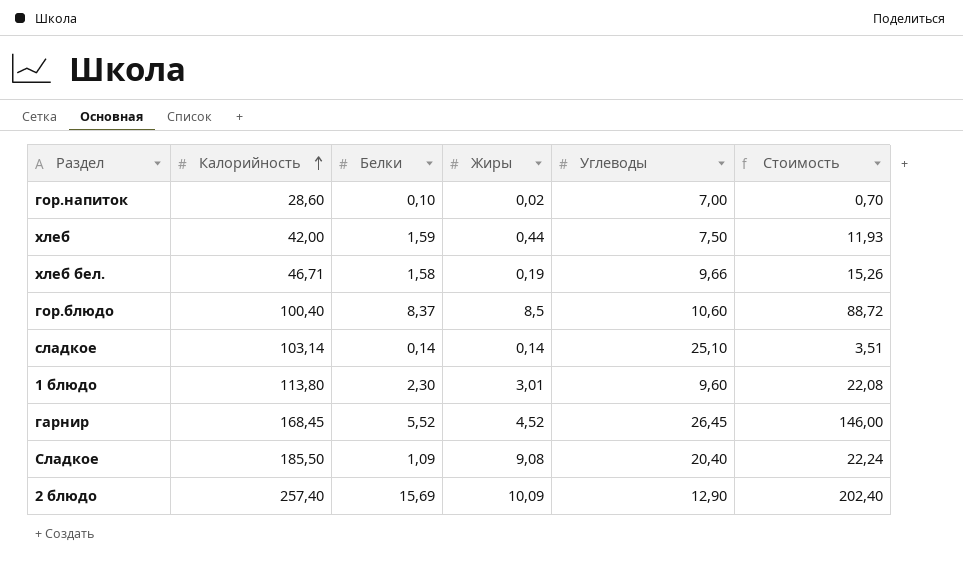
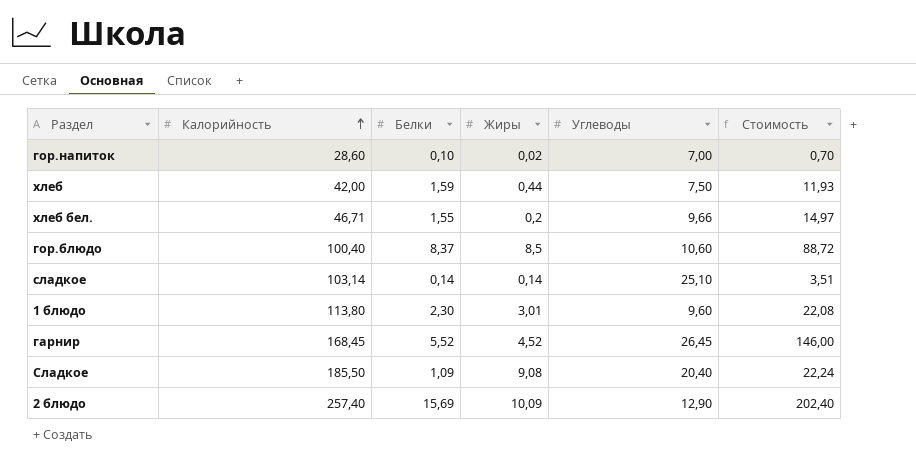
хлеб бел. | Белки: 1,58 -> 1,55
хлеб бел. | Жиры: 0,19 -> 0,2
хлеб бел. | Стоимость: 15,26 -> 14,97

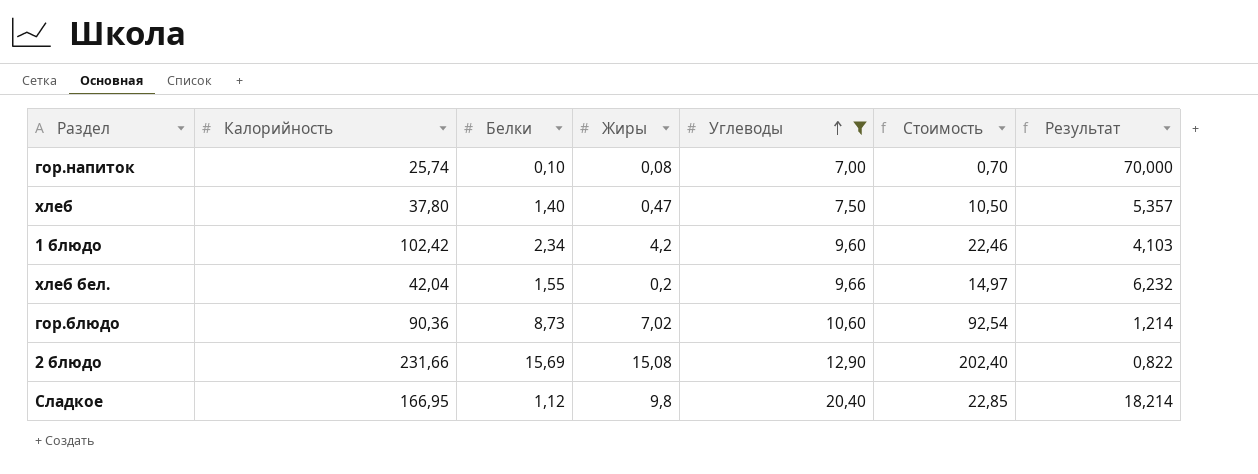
filter: none -> Углеводы <= 20,40
row order: Калорийность ascending -> Углеводы ascending
column Результат | formula: none -> [Углеводы] / [Белки]
гор.напиток | Калорийность: 28,60 -> 25,74
гор.напиток | Жиры: 0,02 -> 0,08
хлеб | Калорийность: 42,00 -> 37,80
хлеб | Белки: 1,59 -> 1,40
хлеб | Жиры: 0,44 -> 0,47
хлеб | Стоимость: 11,93 -> 10,50
1 блюдо | Калорийность: 113,80 -> 102,42
1 блюдо | Белки: 2,30 -> 2,34
1 блюдо | Жиры: 3,01 -> 4,2
1 блюдо | Стоимость: 22,08 -> 22,46
хлеб бел. | Калорийность: 46,71 -> 42,04
гор.блюдо | Калорийность: 100,40 -> 90,36
гор.блюдо | Белки: 8,37 -> 8,73
гор.блюдо | Жиры: 8,5 -> 7,02
гор.блюдо | Стоимость: 88,72 -> 92,54
2 блюдо | Калорийность: 257,40 -> 231,66
2 блюдо | Жиры: 10,09 -> 15,08
Сладкое | Калорийность: 185,50 -> 166,95
Сладкое | Белки: 1,09 -> 1,12
Сладкое | Жиры: 9,08 -> 9,8
Сладкое | Стоимость: 22,24 -> 22,85

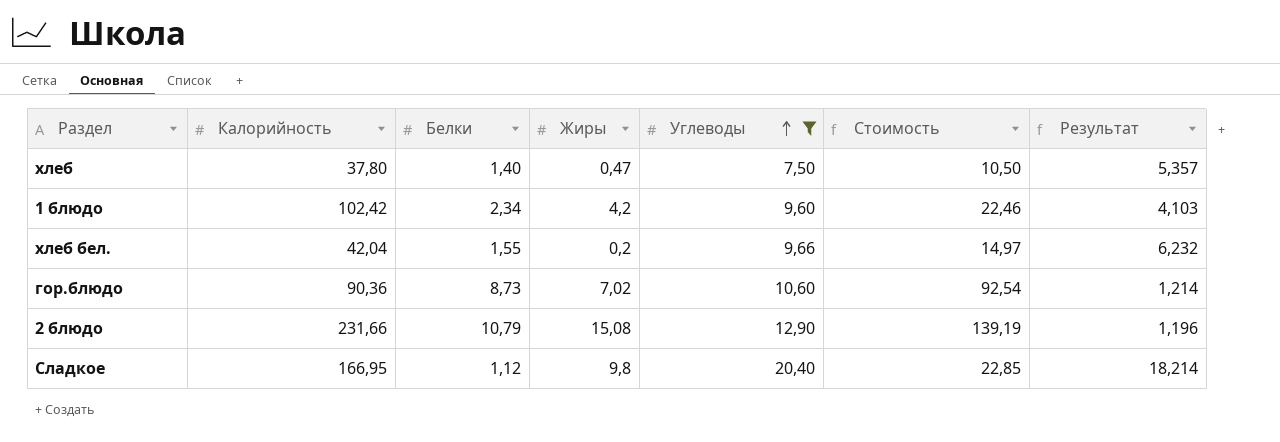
row гор.напиток: 25,74 | 0,10 | 0,08 | 7,00 | 0,70 | 70,000 -> none
2 блюдо | Белки: 15,69 -> 10,79
2 блюдо | Стоимость: 202,40 -> 139,19
2 блюдо | Результат: 0,822 -> 1,196

